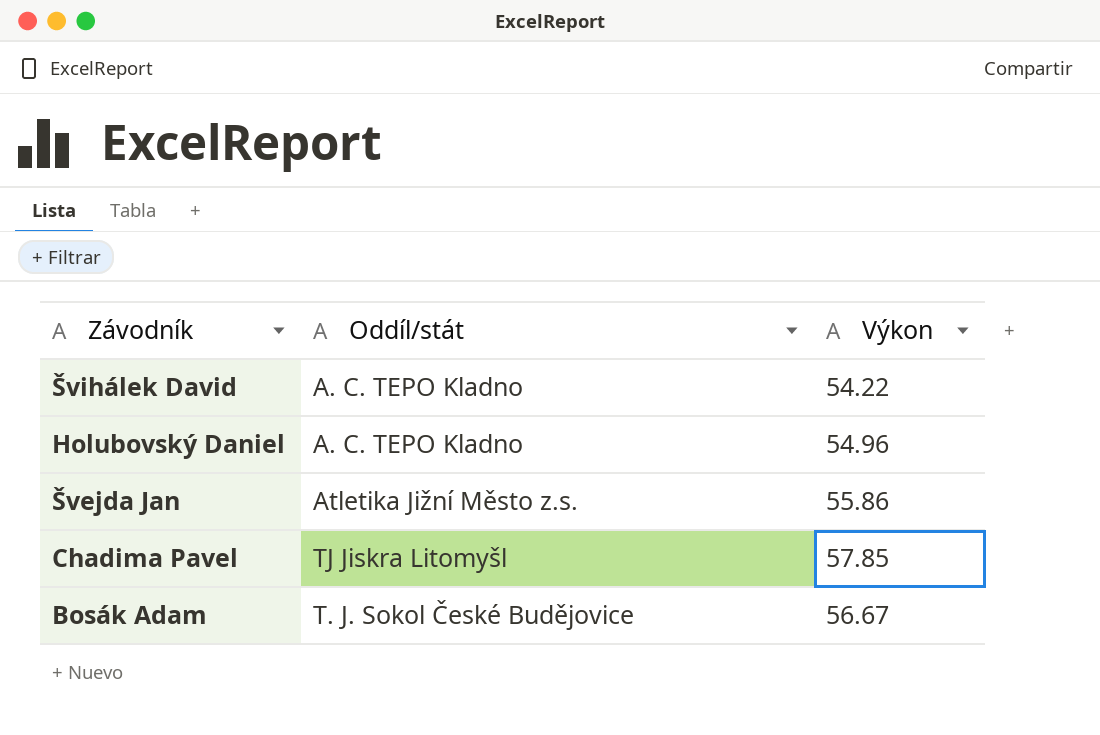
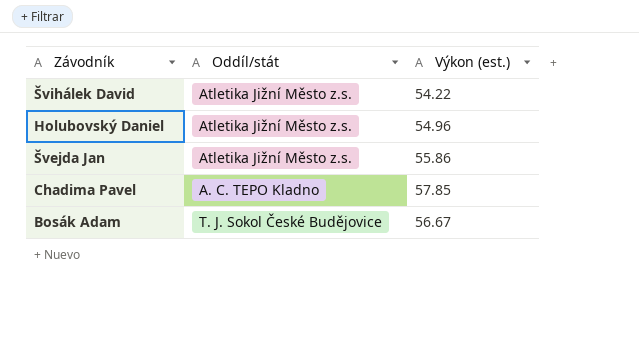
column name: Výkon -> Výkon (est.)
Švihálek David | Oddíl/stát: A. C. TEPO Kladno -> Atletika Jižní Město z.s.
Holubovský Daniel | Oddíl/stát: A. C. TEPO Kladno -> Atletika Jižní Město z.s.
Chadima Pavel | Oddíl/stát: TJ Jiskra Litomyšl -> A. C. TEPO Kladno

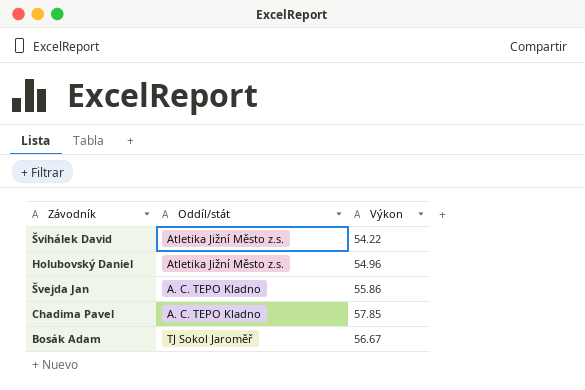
column name: Výkon (est.) -> Výkon
Švejda Jan | Oddíl/stát: Atletika Jižní Město z.s. -> A. C. TEPO Kladno
Bosák Adam | Oddíl/stát: T. J. Sokol České Budějovice -> TJ Sokol Jaroměř

